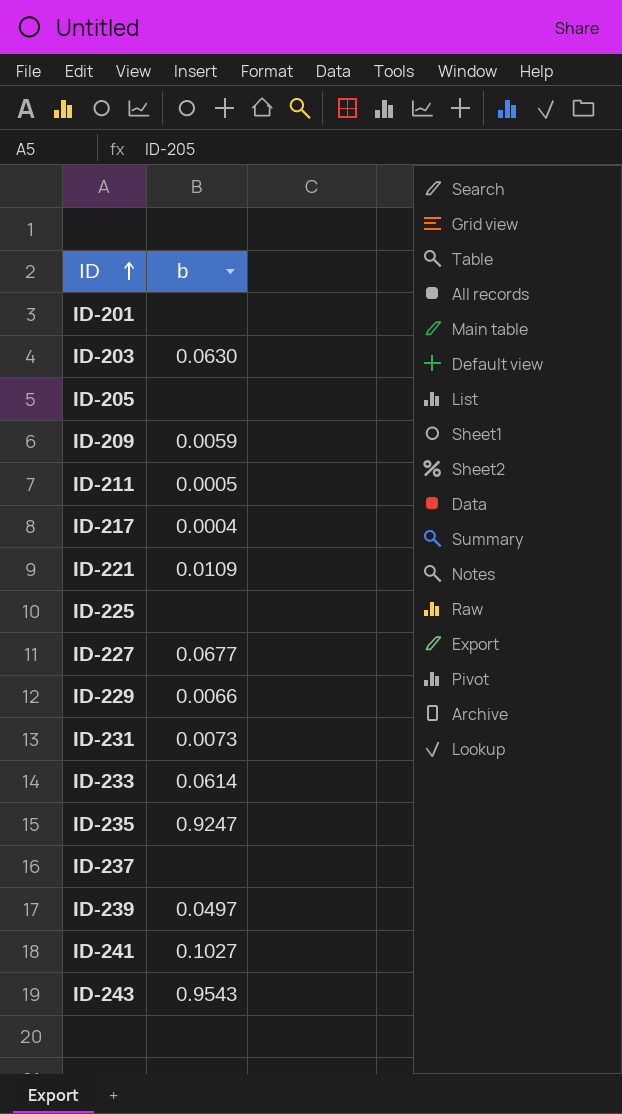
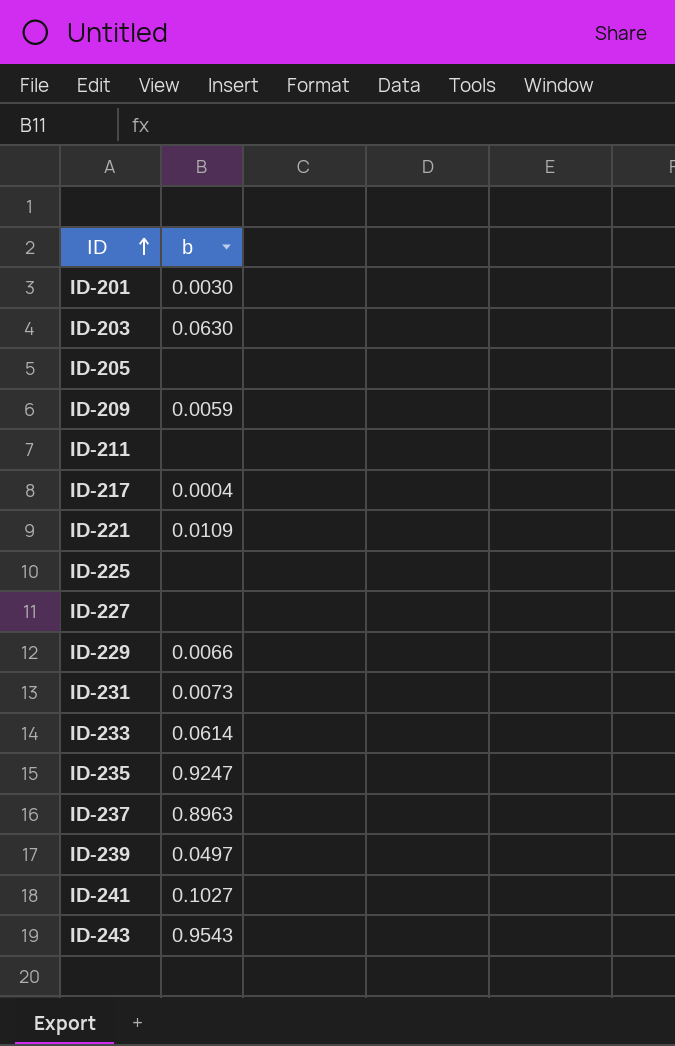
ID-201 | b: none -> 0.0030
ID-211 | b: 0.0005 -> none
ID-227 | b: 0.0677 -> none
ID-237 | b: none -> 0.8963

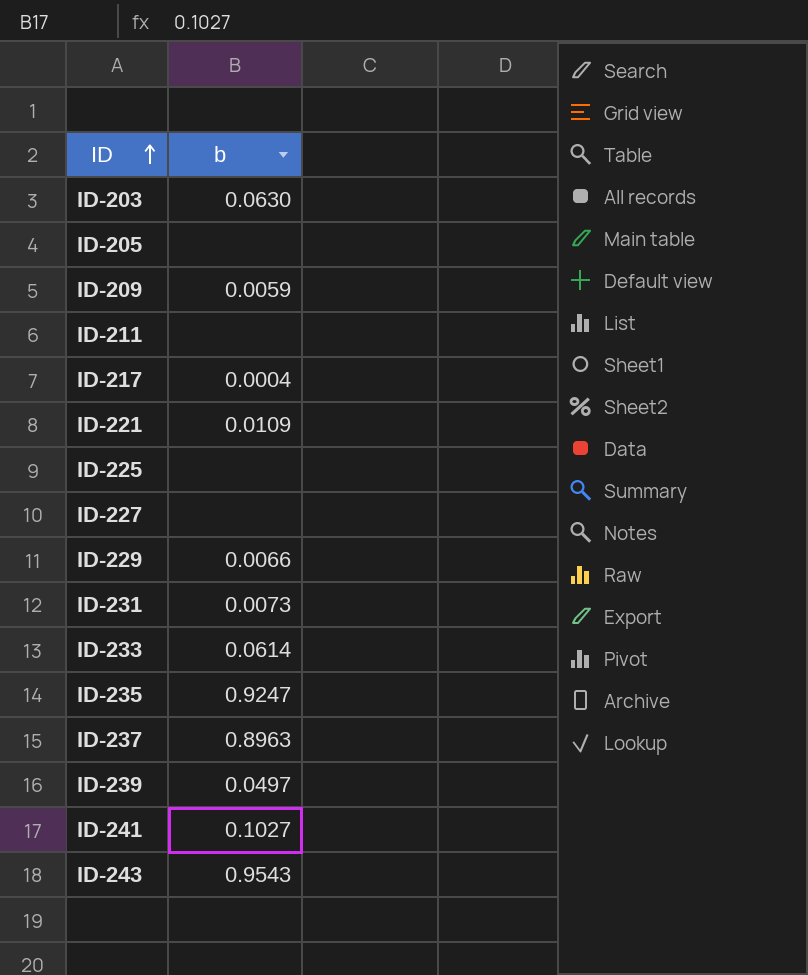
row ID-201: 0.0030 -> none

